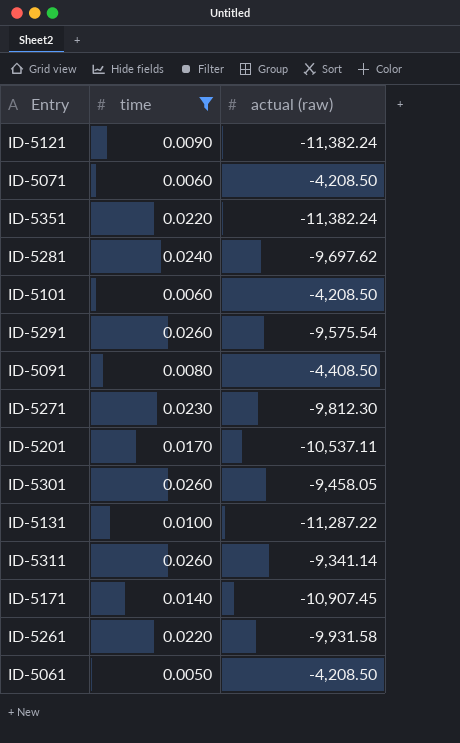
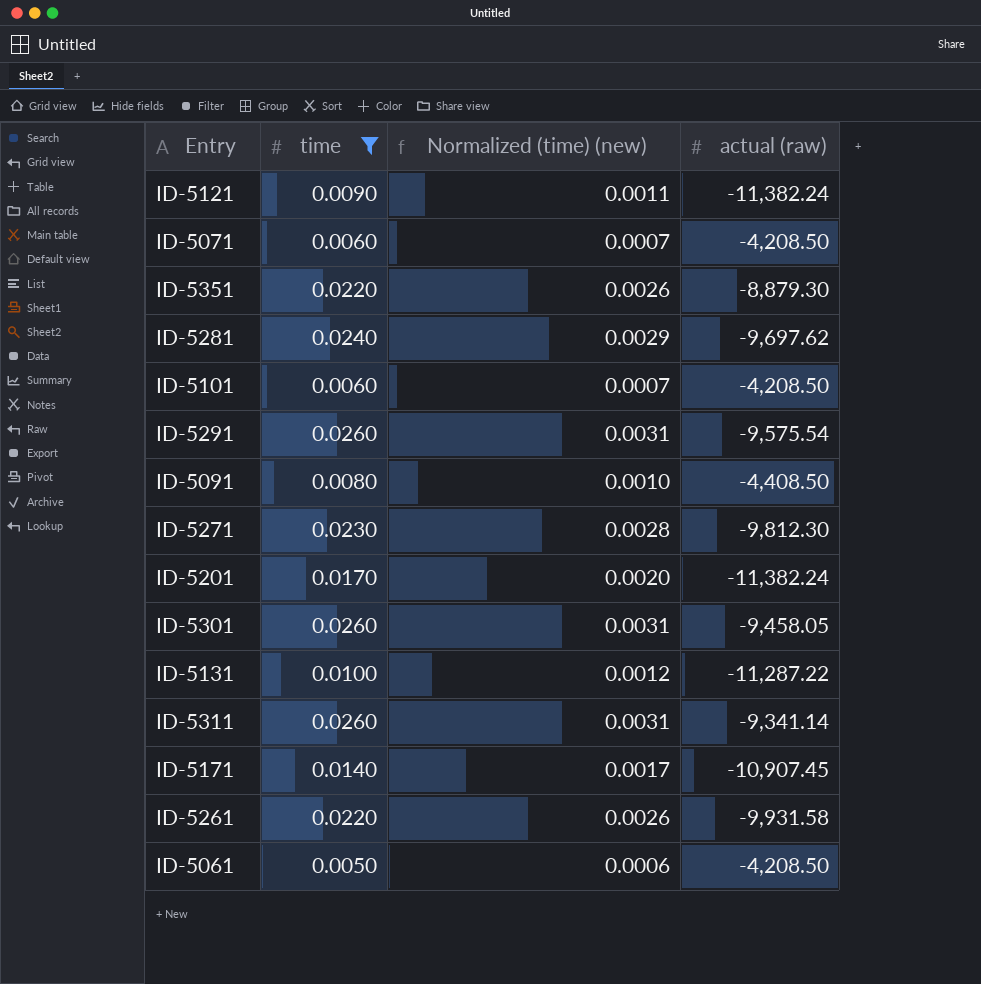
column Normalized (time) (new) | formula: none -> [time] * 0.12
ID-5351 | actual (raw): -11,382.24 -> -8,879.30
ID-5201 | actual (raw): -10,537.11 -> -11,382.24

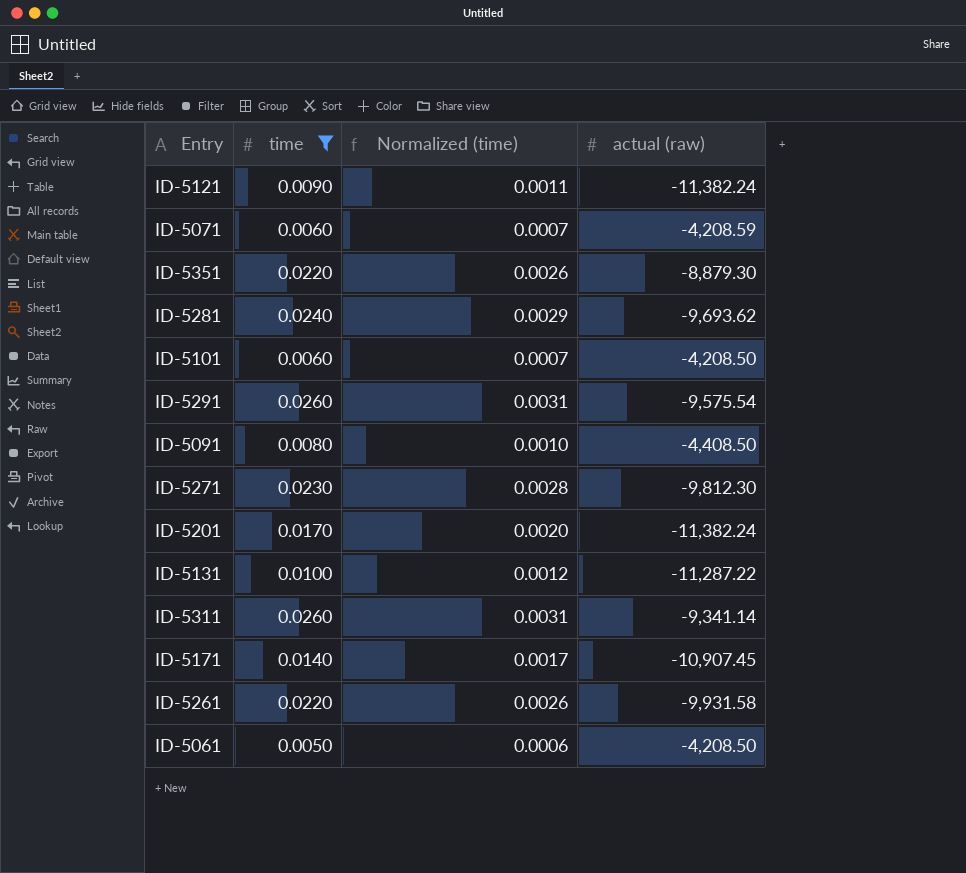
column name: Normalized (time) (new) -> Normalized (time)
row ID-5301: 0.0260 | 0.0031 | -9,458.05 -> none
ID-5071 | actual (raw): -4,208.50 -> -4,208.59
ID-5281 | actual (raw): -9,697.62 -> -9,693.62

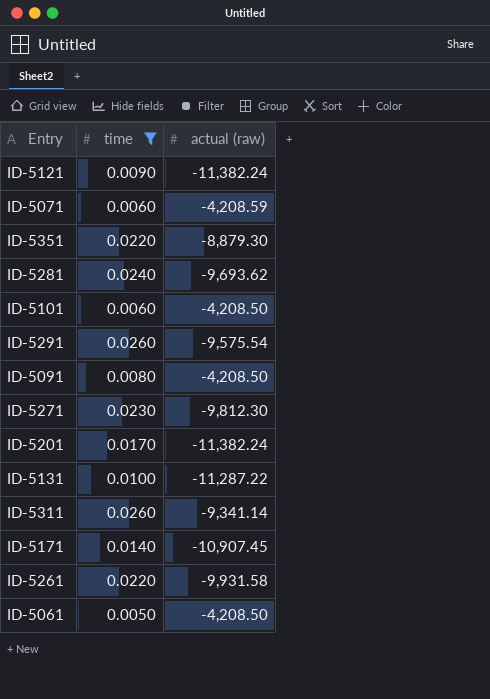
column Normalized (time) | formula: [time] * 0.12 -> none
ID-5091 | actual (raw): -4,408.50 -> -4,208.50

